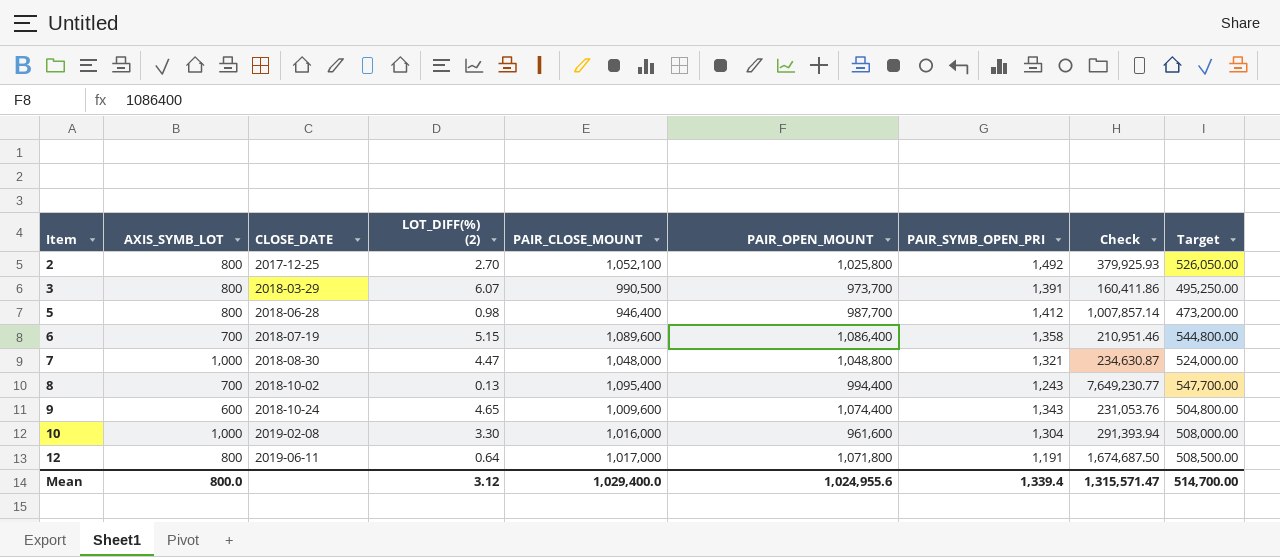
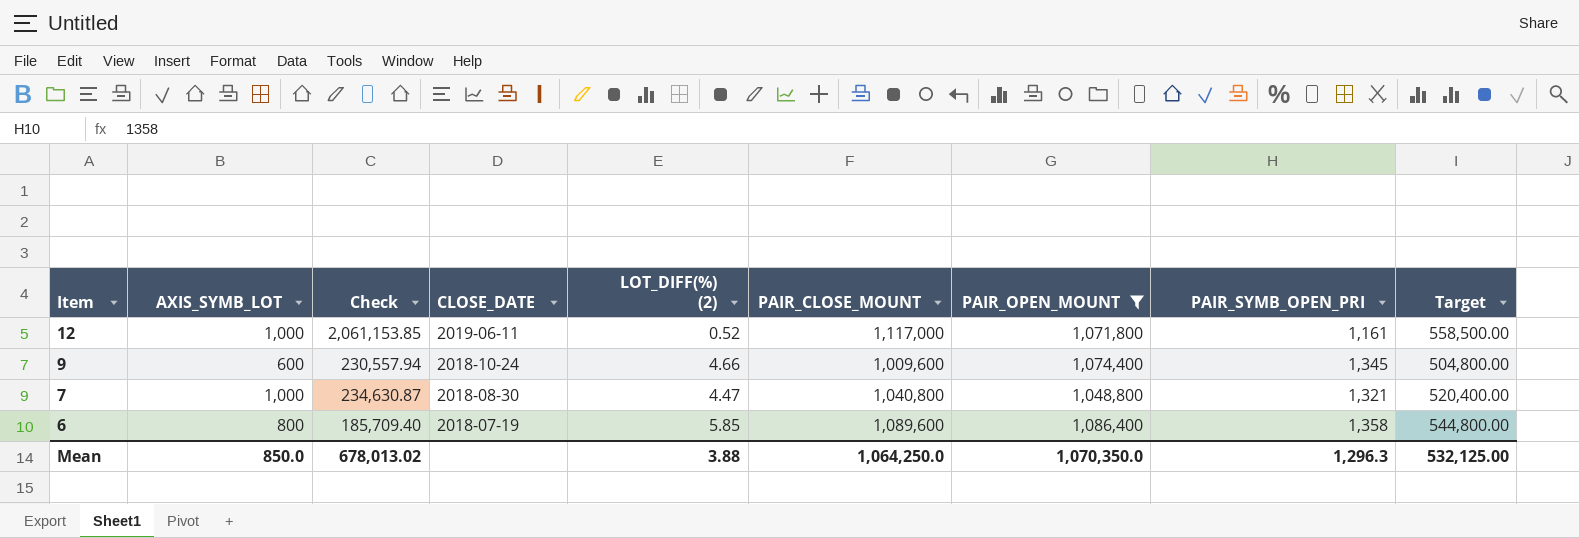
filter: none -> PAIR_OPEN_MOUNT >= 1,048,800
row order: Item ascending -> Item descending
column Check | position: 8 -> 3
12 | AXIS_SYMB_LOT: 800 -> 1,000
12 | Check: 1,674,687.50 -> 2,061,153.85
12 | LOT_DIFF(%) (2): 0.64 -> 0.52
12 | PAIR_CLOSE_MOUNT: 1,017,000 -> 1,117,000
12 | PAIR_SYMB_OPEN_PRI: 1,191 -> 1,161
12 | Target: 508,500.00 -> 558,500.00
9 | Check: 231,053.76 -> 230,557.94
9 | LOT_DIFF(%) (2): 4.65 -> 4.66
9 | PAIR_SYMB_OPEN_PRI: 1,343 -> 1,345
7 | PAIR_CLOSE_MOUNT: 1,048,000 -> 1,040,800
7 | Target: 524,000.00 -> 520,400.00
6 | AXIS_SYMB_LOT: 700 -> 800
6 | Check: 210,951.46 -> 185,709.40
6 | LOT_DIFF(%) (2): 5.15 -> 5.85
Mean | AXIS_SYMB_LOT: 800.0 -> 850.0
Mean | Check: 1,315,571.47 -> 678,013.02
Mean | LOT_DIFF(%) (2): 3.12 -> 3.88
Mean | PAIR_CLOSE_MOUNT: 1,029,400.0 -> 1,064,250.0
Mean | PAIR_OPEN_MOUNT: 1,024,955.6 -> 1,070,350.0
Mean | PAIR_SYMB_OPEN_PRI: 1,339.4 -> 1,296.3
Mean | Target: 514,700.00 -> 532,125.00

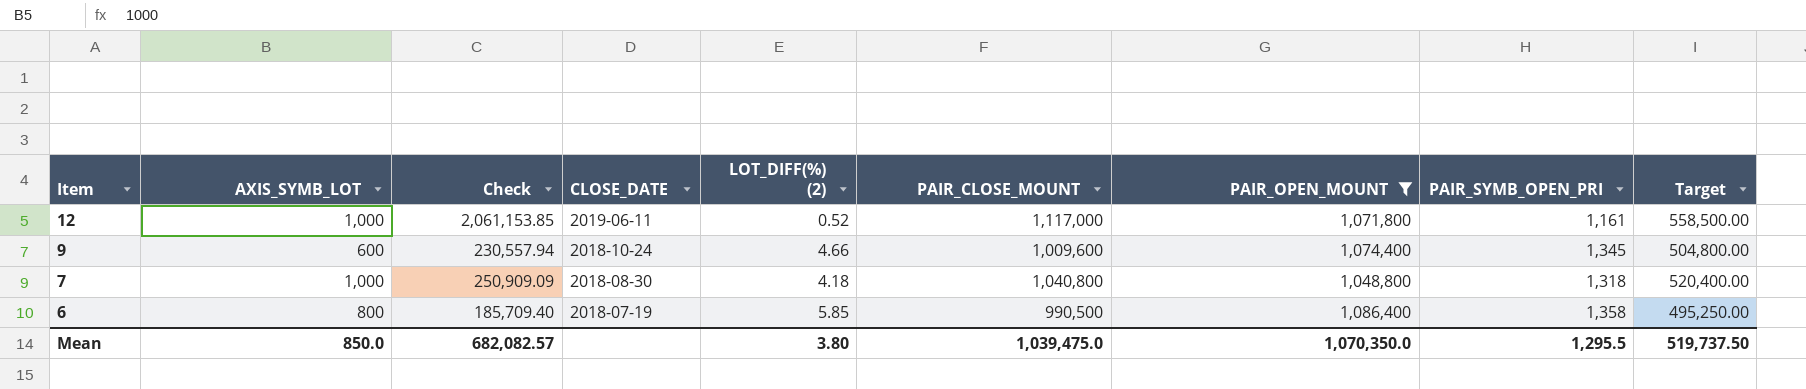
7 | Check: 234,630.87 -> 250,909.09
7 | LOT_DIFF(%) (2): 4.47 -> 4.18
7 | PAIR_SYMB_OPEN_PRI: 1,321 -> 1,318
6 | PAIR_CLOSE_MOUNT: 1,089,600 -> 990,500
6 | Target: 544,800.00 -> 495,250.00
Mean | Check: 678,013.02 -> 682,082.57
Mean | LOT_DIFF(%) (2): 3.88 -> 3.80
Mean | PAIR_CLOSE_MOUNT: 1,064,250.0 -> 1,039,475.0
Mean | PAIR_SYMB_OPEN_PRI: 1,296.3 -> 1,295.5
Mean | Target: 532,125.00 -> 519,737.50

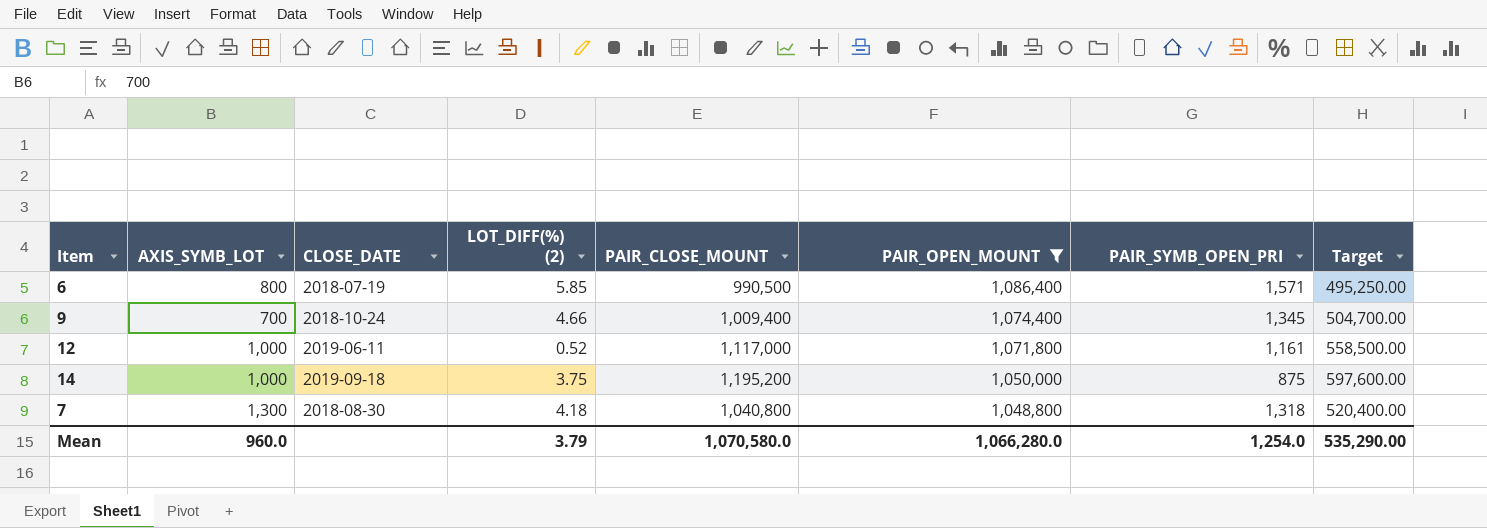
row order: Item descending -> PAIR_OPEN_MOUNT descending
column Check | formula: [PAIR_OPEN_MOUNT] / [LOT_DIFF(%) (2)] -> none
6 | PAIR_SYMB_OPEN_PRI: 1,358 -> 1,571
9 | AXIS_SYMB_LOT: 600 -> 700
9 | PAIR_CLOSE_MOUNT: 1,009,600 -> 1,009,400
9 | Target: 504,800.00 -> 504,700.00
row 14: none -> 1,000 | 2019-09-18 | 3.75 | 1,195,200 | 1,050,000 | 875 | 597,600.00
7 | AXIS_SYMB_LOT: 1,000 -> 1,300
Mean | AXIS_SYMB_LOT: 850.0 -> 960.0
Mean | LOT_DIFF(%) (2): 3.80 -> 3.79
Mean | PAIR_CLOSE_MOUNT: 1,039,475.0 -> 1,070,580.0
Mean | PAIR_OPEN_MOUNT: 1,070,350.0 -> 1,066,280.0
Mean | PAIR_SYMB_OPEN_PRI: 1,295.5 -> 1,254.0
Mean | Target: 519,737.50 -> 535,290.00

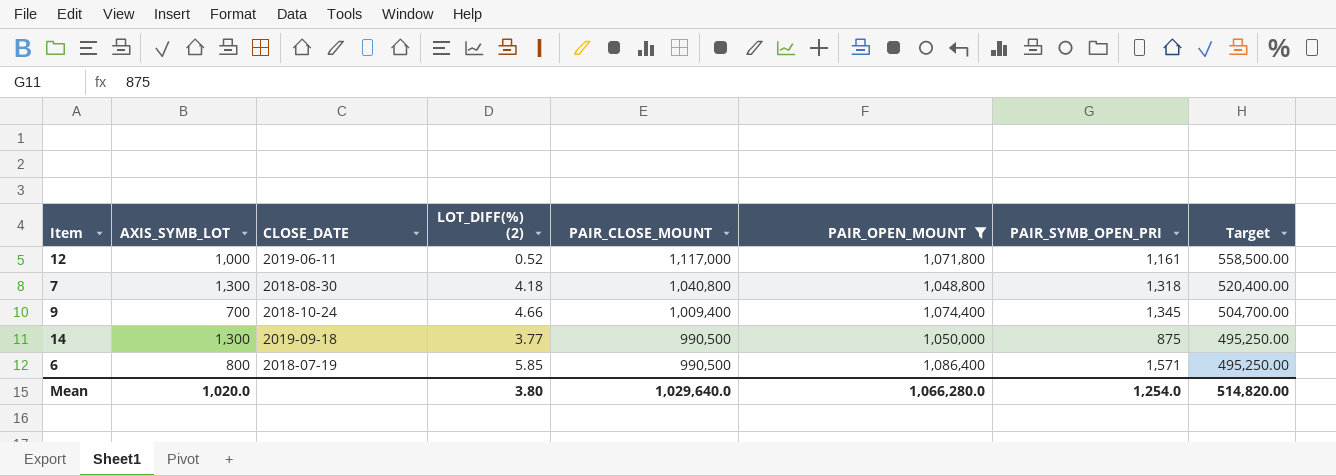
row order: PAIR_OPEN_MOUNT descending -> PAIR_CLOSE_MOUNT descending
14 | AXIS_SYMB_LOT: 1,000 -> 1,300
14 | LOT_DIFF(%) (2): 3.75 -> 3.77
14 | PAIR_CLOSE_MOUNT: 1,195,200 -> 990,500
14 | Target: 597,600.00 -> 495,250.00
Mean | AXIS_SYMB_LOT: 960.0 -> 1,020.0
Mean | LOT_DIFF(%) (2): 3.79 -> 3.80
Mean | PAIR_CLOSE_MOUNT: 1,070,580.0 -> 1,029,640.0
Mean | Target: 535,290.00 -> 514,820.00

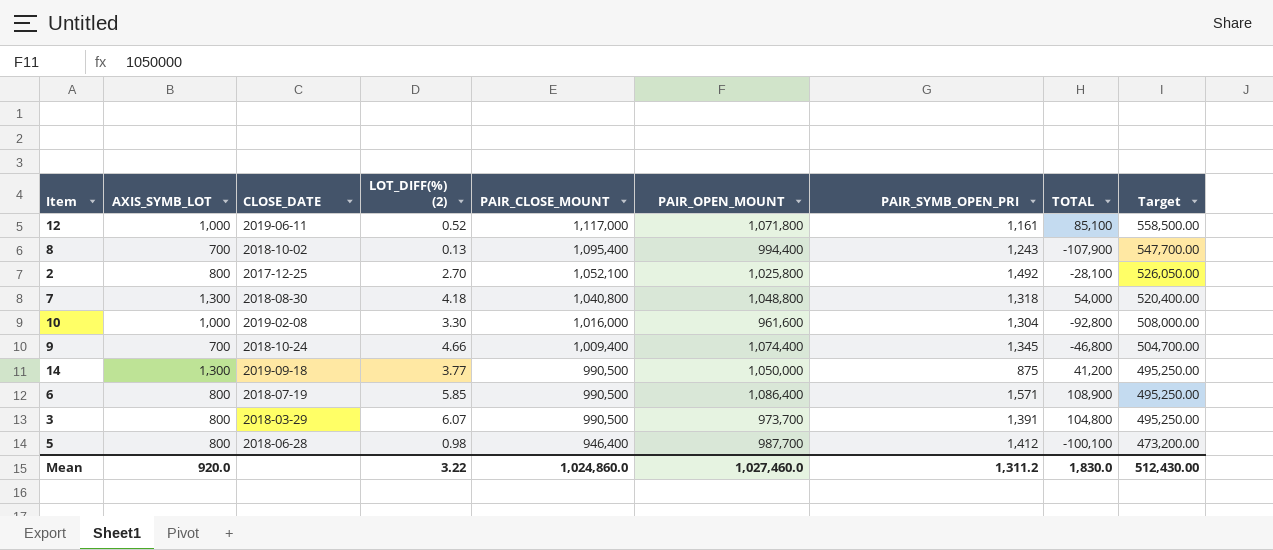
filter: PAIR_OPEN_MOUNT >= 1,048,800 -> none
column TOTAL | position: none -> 8
Mean | AXIS_SYMB_LOT: 1,020.0 -> 920.0
Mean | LOT_DIFF(%) (2): 3.80 -> 3.22
Mean | PAIR_CLOSE_MOUNT: 1,029,640.0 -> 1,024,860.0
Mean | PAIR_OPEN_MOUNT: 1,066,280.0 -> 1,027,460.0
Mean | PAIR_SYMB_OPEN_PRI: 1,254.0 -> 1,311.2
Mean | Target: 514,820.00 -> 512,430.00

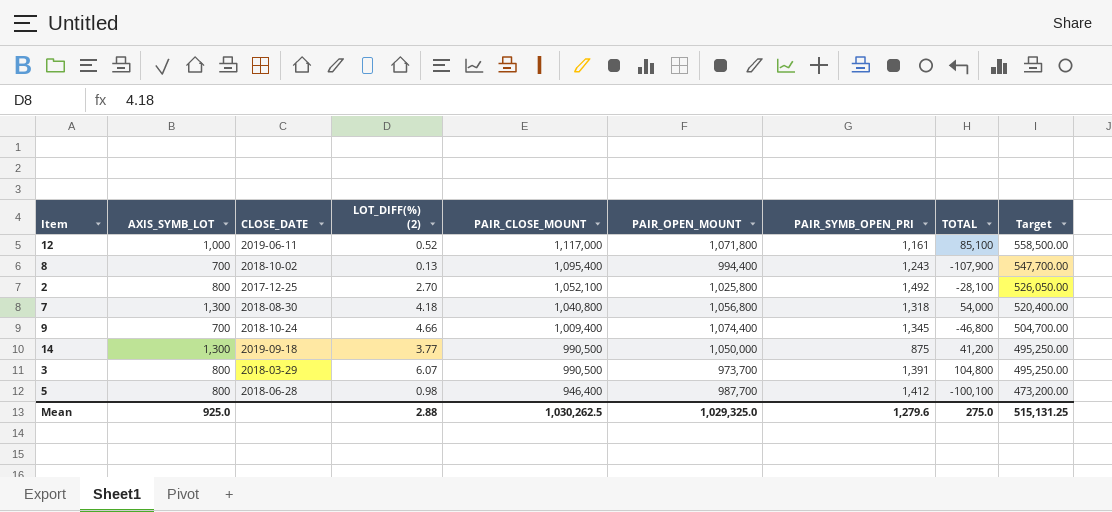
row 10: 1,000 | 2019-02-08 | 3.30 | 1,016,000 | 961,600 | 1,304 | -92,800 | 508,000.00 -> none
row 6: 800 | 2018-07-19 | 5.85 | 990,500 | 1,086,400 | 1,571 | 108,900 | 495,250.00 -> none
7 | PAIR_OPEN_MOUNT: 1,048,800 -> 1,056,800
Mean | AXIS_SYMB_LOT: 920.0 -> 925.0
Mean | LOT_DIFF(%) (2): 3.22 -> 2.88
Mean | PAIR_CLOSE_MOUNT: 1,024,860.0 -> 1,030,262.5
Mean | PAIR_OPEN_MOUNT: 1,027,460.0 -> 1,029,325.0
Mean | PAIR_SYMB_OPEN_PRI: 1,311.2 -> 1,279.6
Mean | TOTAL: 1,830.0 -> 275.0
Mean | Target: 512,430.00 -> 515,131.25

